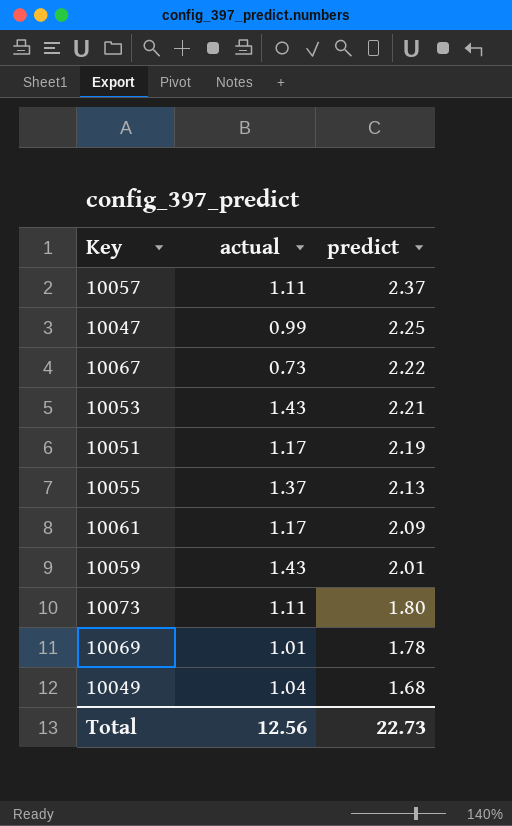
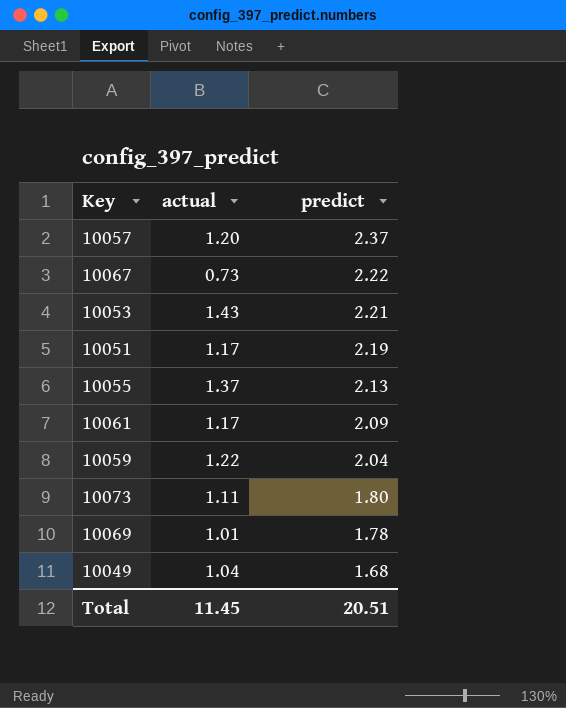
row 10047: 0.99 | 2.25 -> none
10057 | actual: 1.11 -> 1.20
10059 | actual: 1.43 -> 1.22
10059 | predict: 2.01 -> 2.04
Total | actual: 12.56 -> 11.45
Total | predict: 22.73 -> 20.51

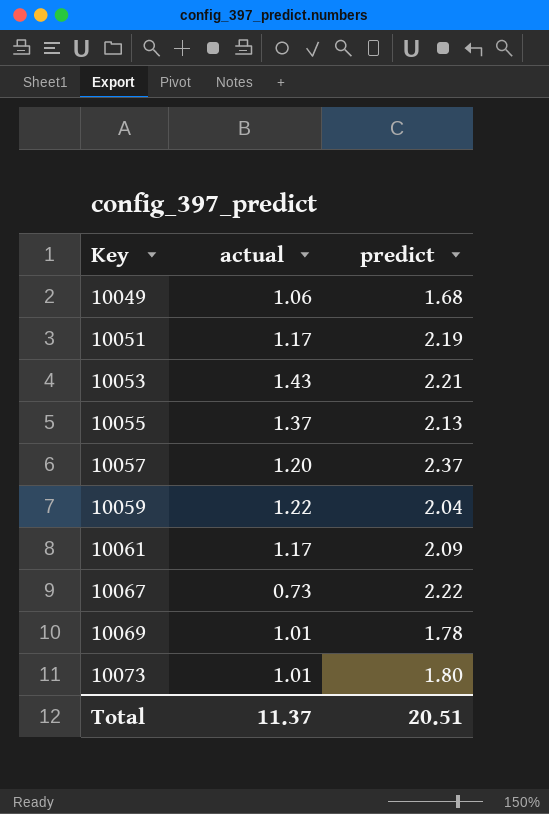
row order: predict descending -> Key ascending
10049 | actual: 1.04 -> 1.06
10073 | actual: 1.11 -> 1.01
Total | actual: 11.45 -> 11.37

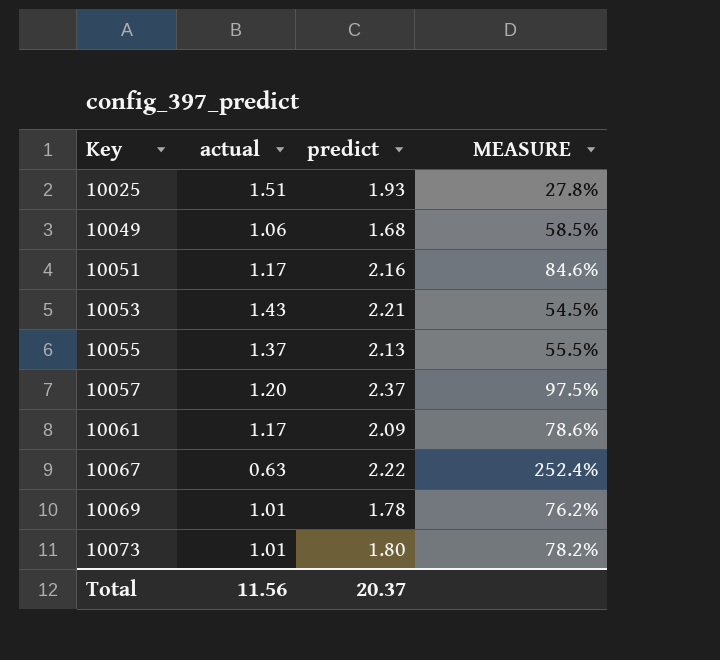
column MEASURE | formula: none -> ([predict] - [actual]) / [actual]
row 10059: 1.22 | 2.04 -> none
row 10025: none -> 1.51 | 1.93 | 27.8%
10051 | predict: 2.19 -> 2.16
10067 | actual: 0.73 -> 0.63
Total | actual: 11.37 -> 11.56
Total | predict: 20.51 -> 20.37

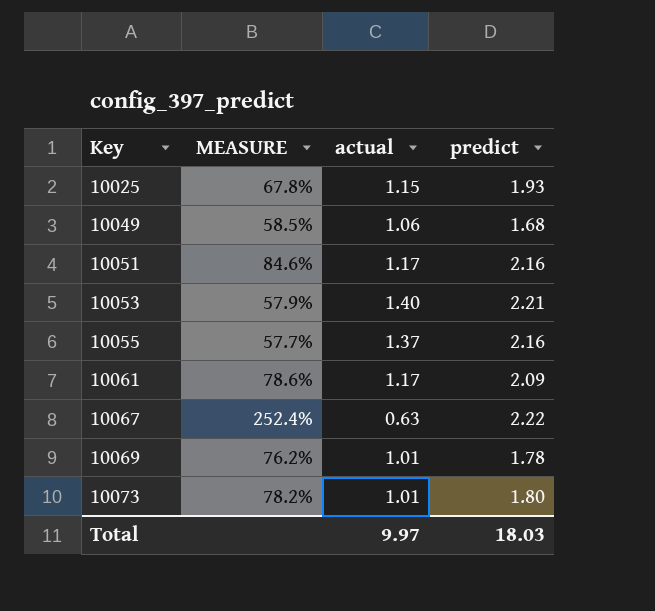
column MEASURE | position: 4 -> 2
row 10057: 1.20 | 2.37 | 97.5% -> none
10025 | MEASURE: 27.8% -> 67.8%
10025 | actual: 1.51 -> 1.15
10053 | MEASURE: 54.5% -> 57.9%
10053 | actual: 1.43 -> 1.40
10055 | MEASURE: 55.5% -> 57.7%
10055 | predict: 2.13 -> 2.16
Total | actual: 11.56 -> 9.97
Total | predict: 20.37 -> 18.03

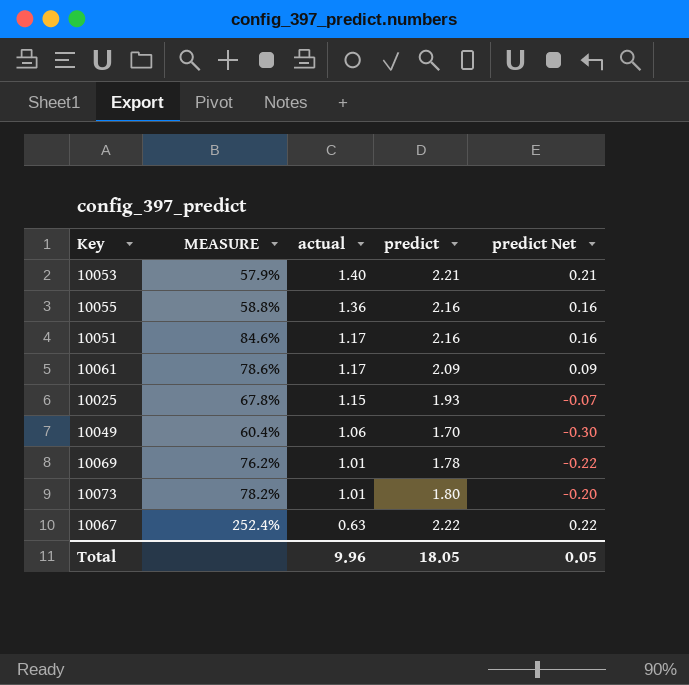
row order: Key ascending -> actual descending
column predict Net | formula: none -> [predict] - 2
10055 | MEASURE: 57.7% -> 58.8%
10055 | actual: 1.37 -> 1.36
10049 | MEASURE: 58.5% -> 60.4%
10049 | predict: 1.68 -> 1.70
Total | actual: 9.97 -> 9.96
Total | predict: 18.03 -> 18.05

